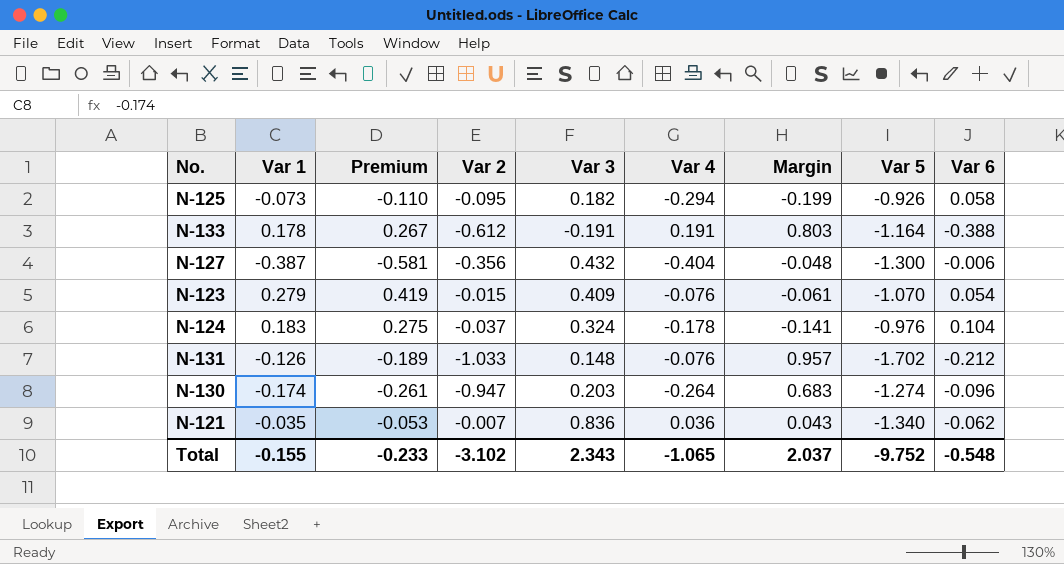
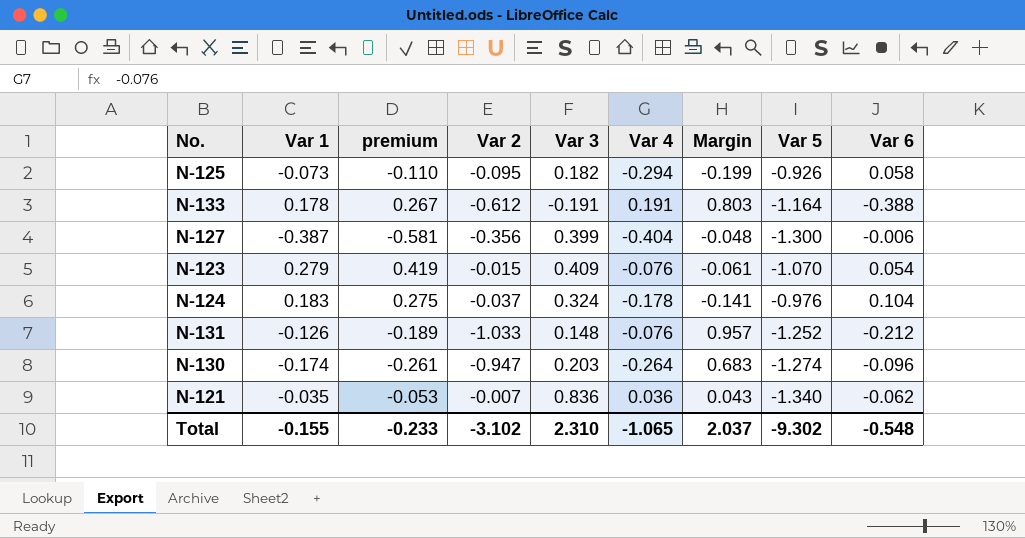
column name: Premium -> premium
N-127 | Var 3: 0.432 -> 0.399
N-131 | Var 5: -1.702 -> -1.252
Total | Var 3: 2.343 -> 2.310
Total | Var 5: -9.752 -> -9.302

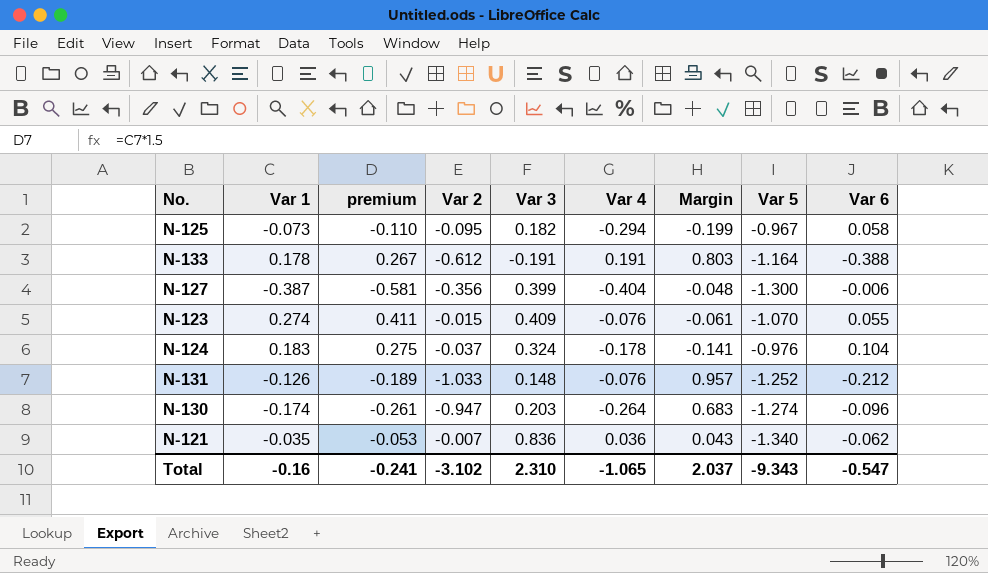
N-125 | Var 5: -0.926 -> -0.967
N-123 | Var 1: 0.279 -> 0.274
N-123 | premium: 0.419 -> 0.411
N-123 | Var 6: 0.054 -> 0.055
Total | Var 1: -0.155 -> -0.16
Total | premium: -0.233 -> -0.241
Total | Var 5: -9.302 -> -9.343
Total | Var 6: -0.548 -> -0.547

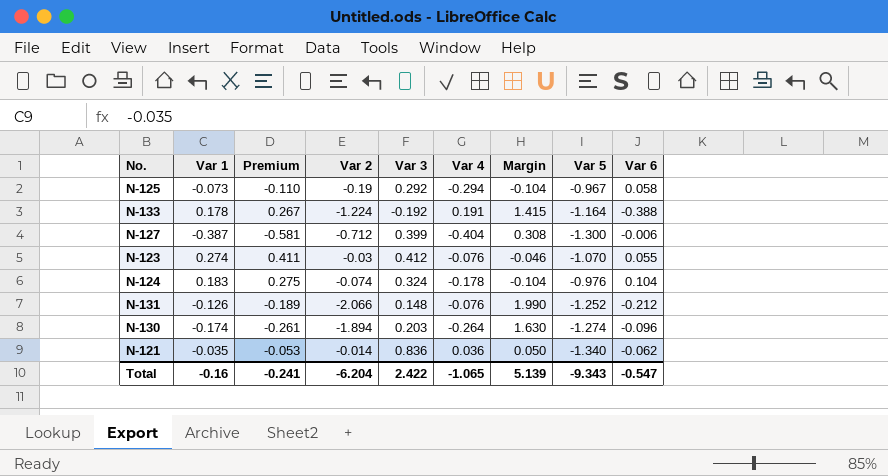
column name: premium -> Premium
N-125 | Var 2: -0.095 -> -0.19
N-125 | Var 3: 0.182 -> 0.292
N-125 | Margin: -0.199 -> -0.104
N-133 | Var 2: -0.612 -> -1.224
N-133 | Var 3: -0.191 -> -0.192
N-133 | Margin: 0.803 -> 1.415
N-127 | Var 2: -0.356 -> -0.712
N-127 | Margin: -0.048 -> 0.308
N-123 | Var 2: -0.015 -> -0.03
N-123 | Var 3: 0.409 -> 0.412
N-123 | Margin: -0.061 -> -0.046
N-124 | Var 2: -0.037 -> -0.074
N-124 | Margin: -0.141 -> -0.104
N-131 | Var 2: -1.033 -> -2.066
N-131 | Margin: 0.957 -> 1.990
N-130 | Var 2: -0.947 -> -1.894
N-130 | Margin: 0.683 -> 1.630
N-121 | Var 2: -0.007 -> -0.014
N-121 | Margin: 0.043 -> 0.050
Total | Var 2: -3.102 -> -6.204
Total | Var 3: 2.310 -> 2.422
Total | Margin: 2.037 -> 5.139

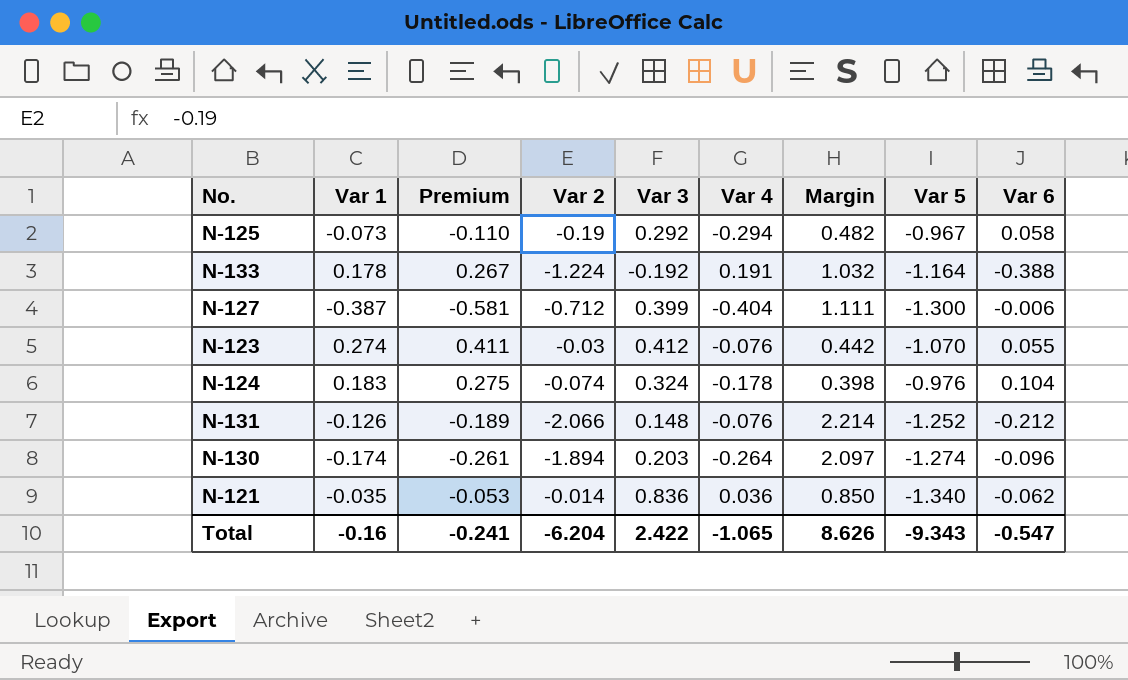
column Margin | formula: [Var 4] - [Var 2] -> [Var 3] - [Var 2]
Total | Margin: 5.139 -> 8.626

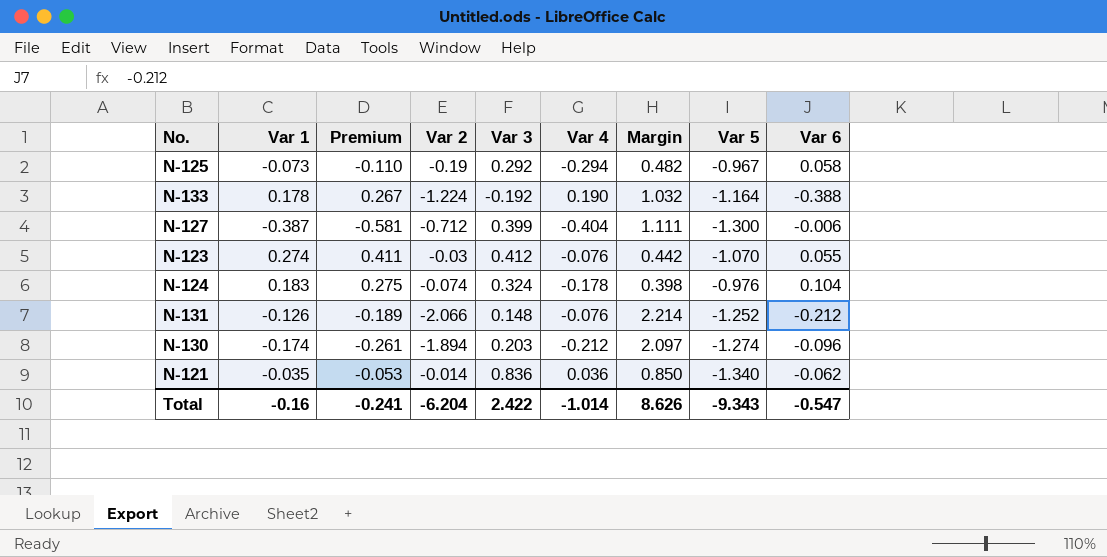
N-133 | Var 4: 0.191 -> 0.190
N-130 | Var 4: -0.264 -> -0.212
Total | Var 4: -1.065 -> -1.014

